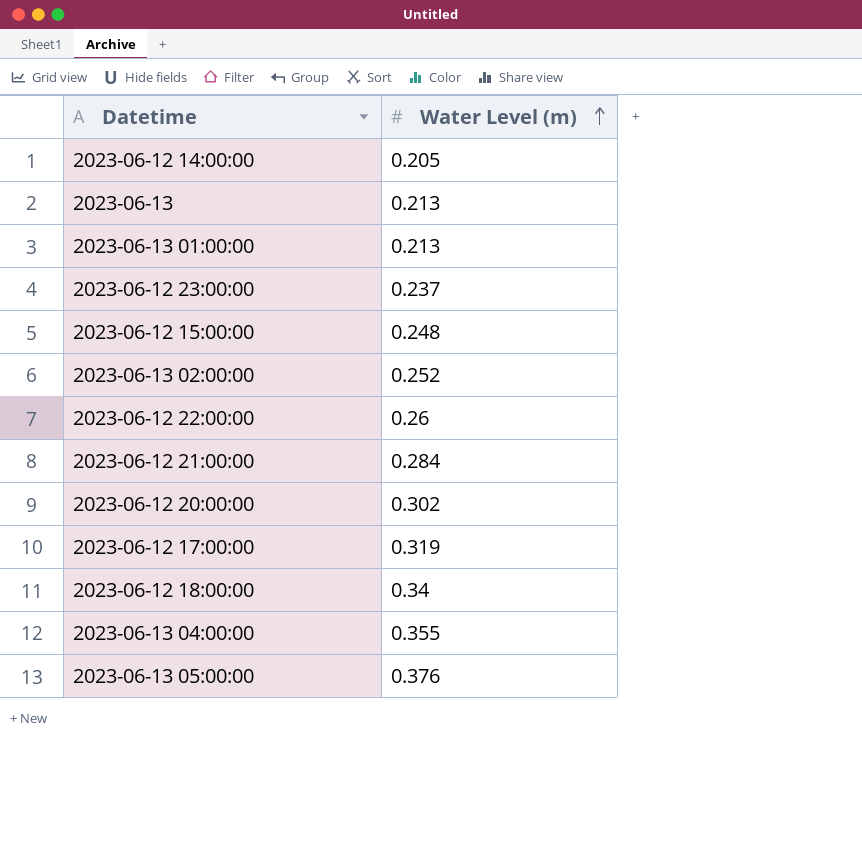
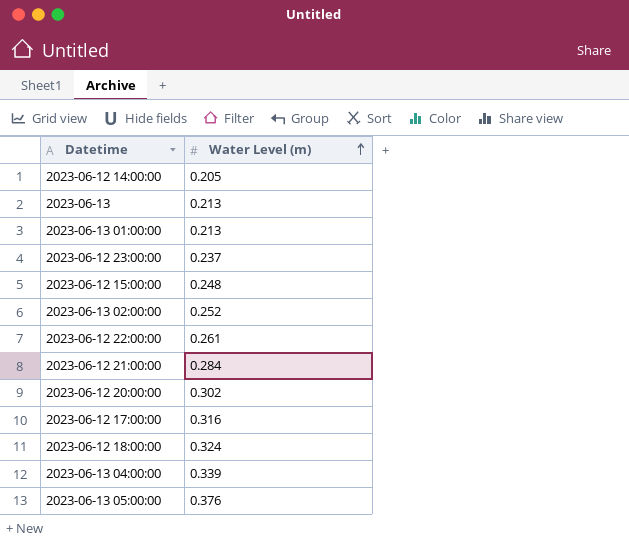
2023-06-12 22:00:00 | Water Level (m): 0.26 -> 0.261
2023-06-12 17:00:00 | Water Level (m): 0.319 -> 0.316
2023-06-12 18:00:00 | Water Level (m): 0.34 -> 0.324
2023-06-13 04:00:00 | Water Level (m): 0.355 -> 0.339

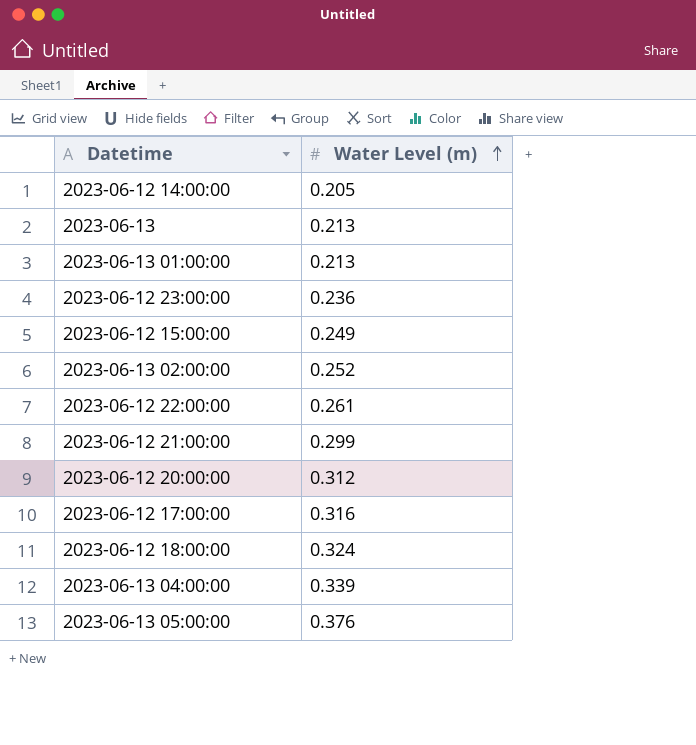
2023-06-12 23:00:00 | Water Level (m): 0.237 -> 0.236
2023-06-12 15:00:00 | Water Level (m): 0.248 -> 0.249
2023-06-12 21:00:00 | Water Level (m): 0.284 -> 0.299
2023-06-12 20:00:00 | Water Level (m): 0.302 -> 0.312

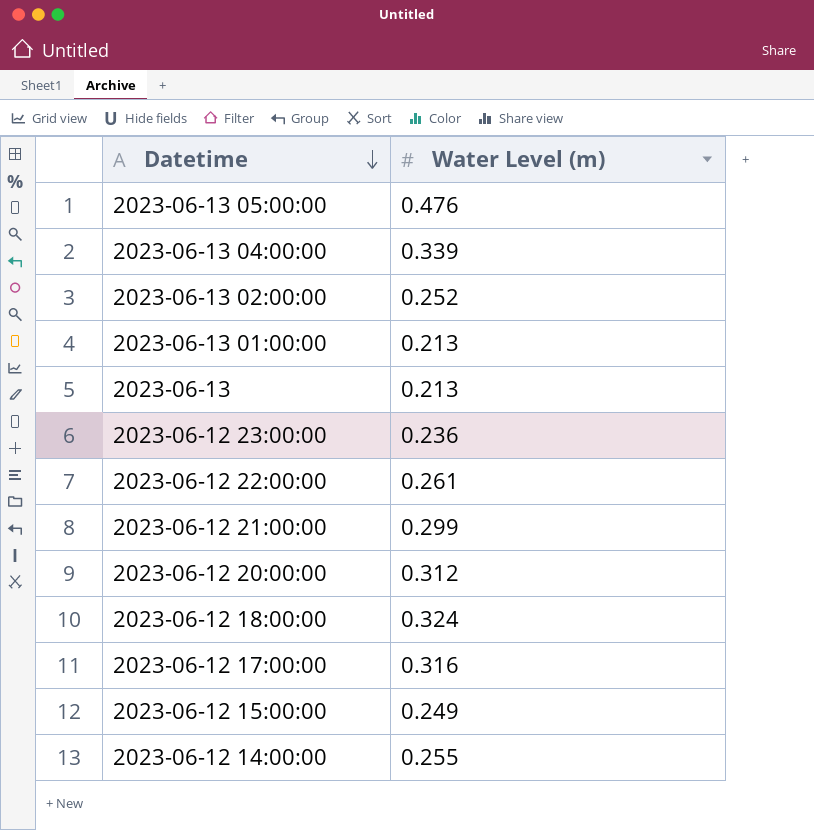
row order: Water Level (m) ascending -> Datetime descending
2023-06-13 05:00:00 | Water Level (m): 0.376 -> 0.476
2023-06-12 14:00:00 | Water Level (m): 0.205 -> 0.255

